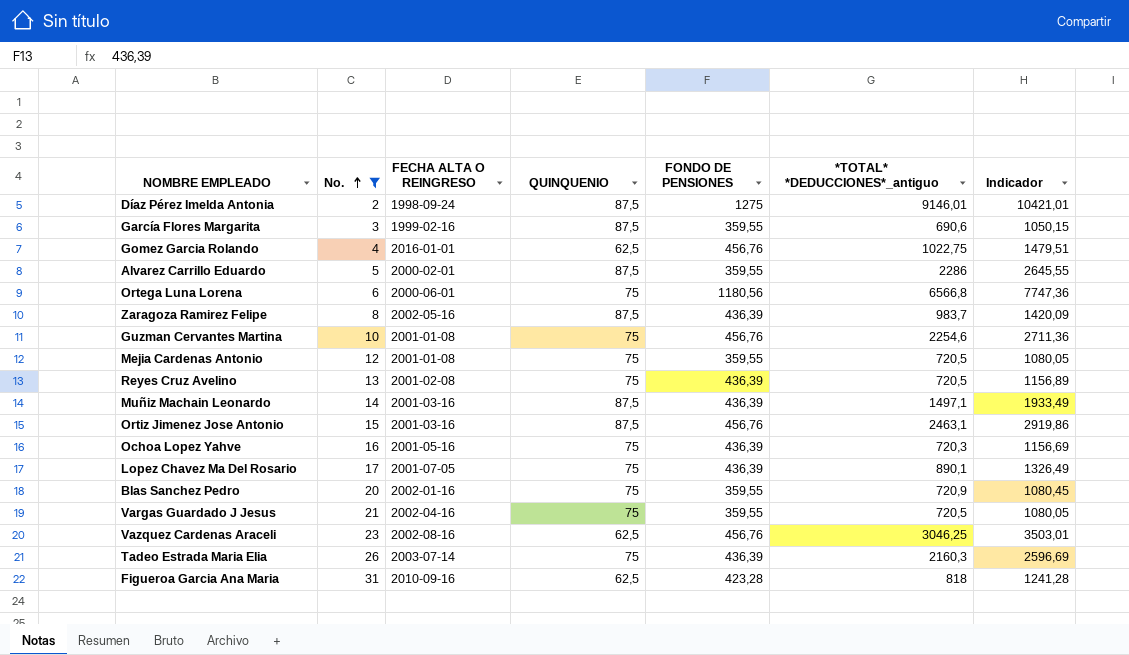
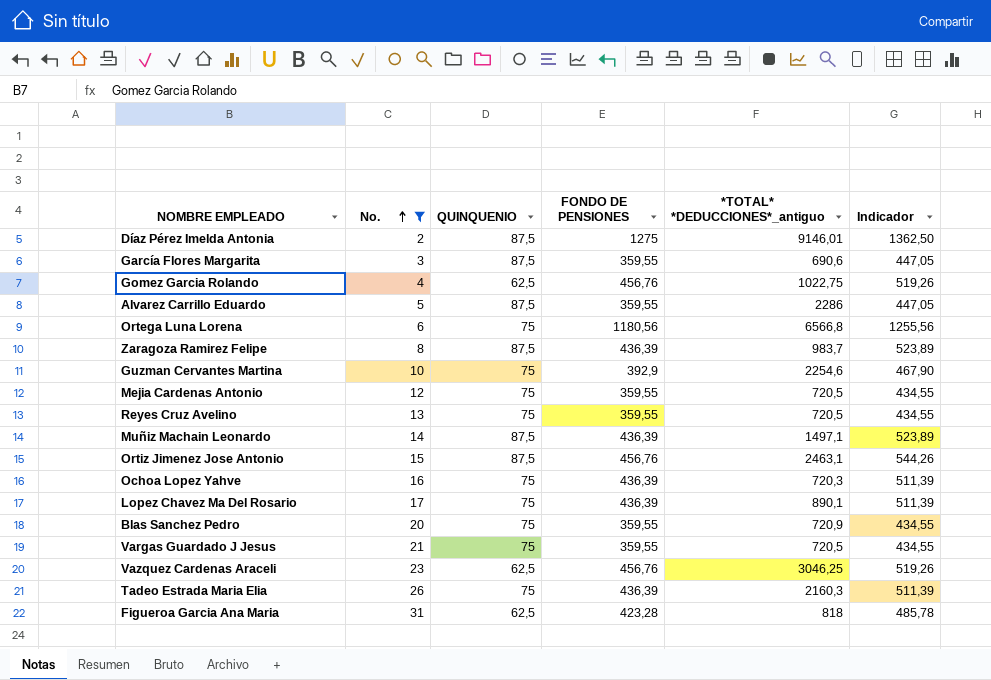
column FECHA ALTA O REINGRESO | position: 3 -> none
column Indicador | formula: [FONDO DE PENSIONES] + [*TOTAL* *DEDUCCIONES*_antiguo] -> [QUINQUENIO] + [FONDO DE PENSIONES]
Guzman Cervantes Martina | FONDO DE PENSIONES: 456,76 -> 392,9
Reyes Cruz Avelino | FONDO DE PENSIONES: 436,39 -> 359,55

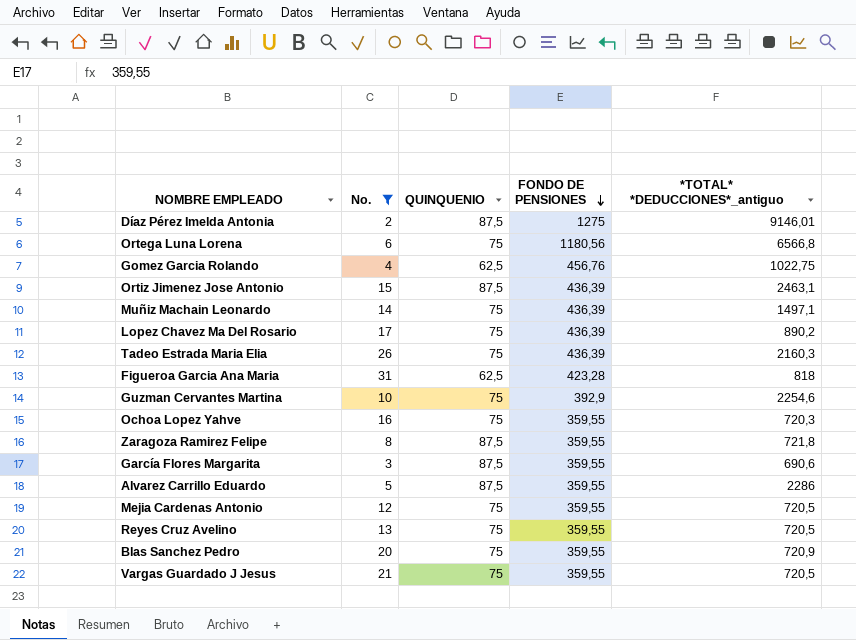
row order: No. ascending -> FONDO DE PENSIONES descending
column Indicador | formula: [QUINQUENIO] + [FONDO DE PENSIONES] -> none
row Vazquez Cardenas Araceli: 23 | 62,5 | 456,76 | 3046,25 | 519,26 -> none
Ortiz Jimenez Jose Antonio | FONDO DE PENSIONES: 456,76 -> 436,39
Muñiz Machain Leonardo | QUINQUENIO: 87,5 -> 75
Lopez Chavez Ma Del Rosario | *TOTAL* *DEDUCCIONES*_antiguo: 890,1 -> 890,2
Ochoa Lopez Yahve | FONDO DE PENSIONES: 436,39 -> 359,55
Zaragoza Ramirez Felipe | FONDO DE PENSIONES: 436,39 -> 359,55
Zaragoza Ramirez Felipe | *TOTAL* *DEDUCCIONES*_antiguo: 983,7 -> 721,8

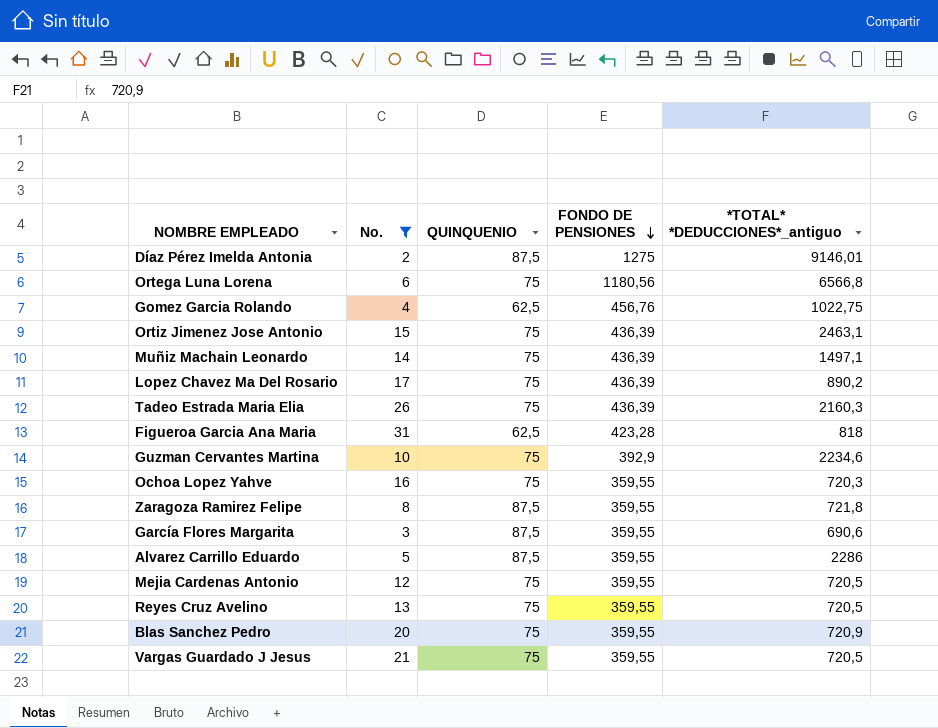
Ortiz Jimenez Jose Antonio | QUINQUENIO: 87,5 -> 75
Guzman Cervantes Martina | *TOTAL* *DEDUCCIONES*_antiguo: 2254,6 -> 2234,6

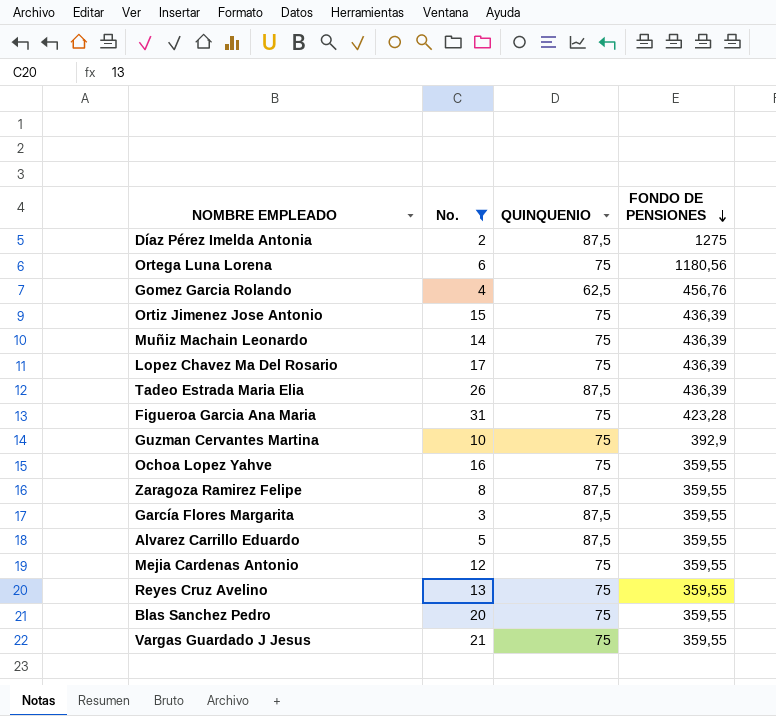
column *TOTAL* *DEDUCCIONES*_antiguo | position: 5 -> none
Tadeo Estrada Maria Elia | QUINQUENIO: 75 -> 87,5
Figueroa Garcia Ana Maria | QUINQUENIO: 62,5 -> 75

